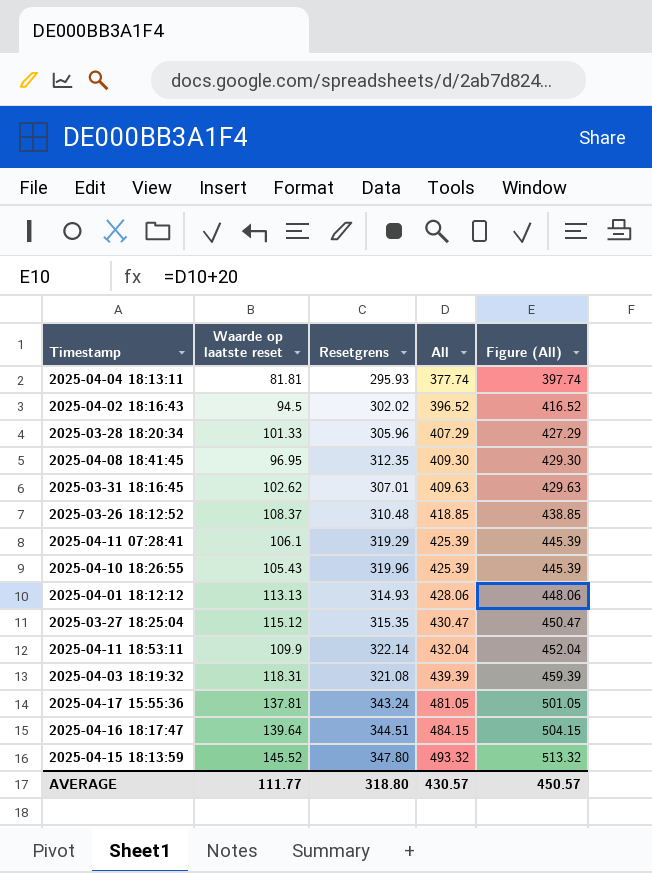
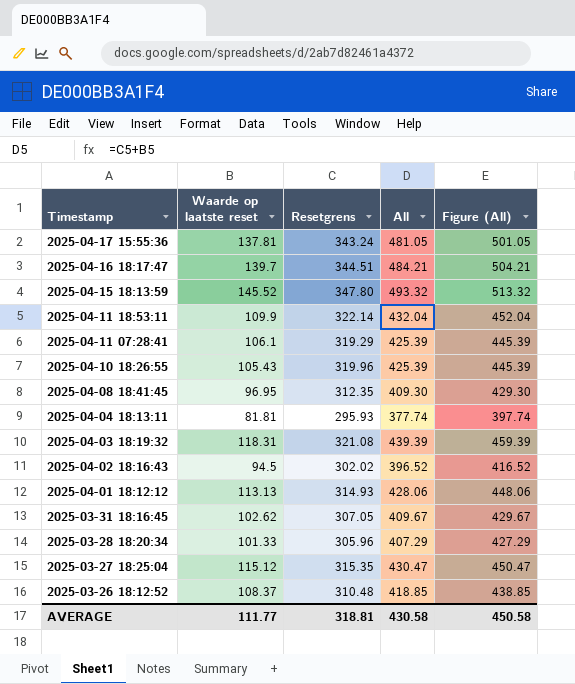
row order: All ascending -> Timestamp descending
2025-04-16 18:17:47 | Waarde op laatste reset: 139.64 -> 139.7
2025-04-16 18:17:47 | All: 484.15 -> 484.21
2025-04-16 18:17:47 | Figure (All): 504.15 -> 504.21
2025-03-31 18:16:45 | Resetgrens: 307.01 -> 307.05
2025-03-31 18:16:45 | All: 409.63 -> 409.67
2025-03-31 18:16:45 | Figure (All): 429.63 -> 429.67
AVERAGE | Resetgrens: 318.80 -> 318.81
AVERAGE | All: 430.57 -> 430.58
AVERAGE | Figure (All): 450.57 -> 450.58

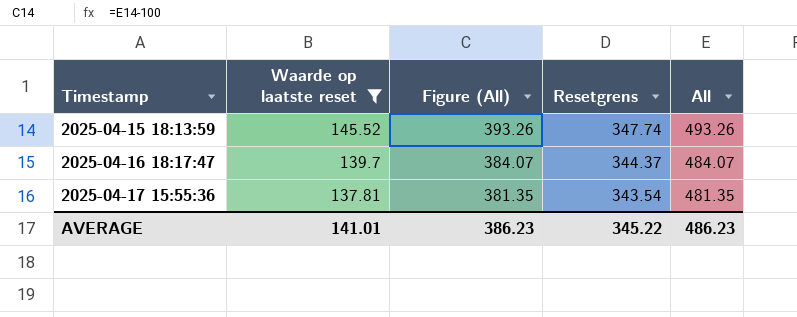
filter: none -> Waarde op laatste reset >= 137.81
row order: Timestamp descending -> Timestamp ascending
column Figure (All) | formula: [All] + 20 -> [All] - 100
column Figure (All) | position: 5 -> 3
2025-04-15 18:13:59 | Resetgrens: 347.80 -> 347.74
2025-04-15 18:13:59 | All: 493.32 -> 493.26
2025-04-16 18:17:47 | Resetgrens: 344.51 -> 344.37
2025-04-16 18:17:47 | All: 484.21 -> 484.07
2025-04-17 15:55:36 | Resetgrens: 343.24 -> 343.54
2025-04-17 15:55:36 | All: 481.05 -> 481.35
AVERAGE | Waarde op laatste reset: 111.77 -> 141.01
AVERAGE | Figure (All): 450.58 -> 386.23
AVERAGE | Resetgrens: 318.81 -> 345.22
AVERAGE | All: 430.58 -> 486.23

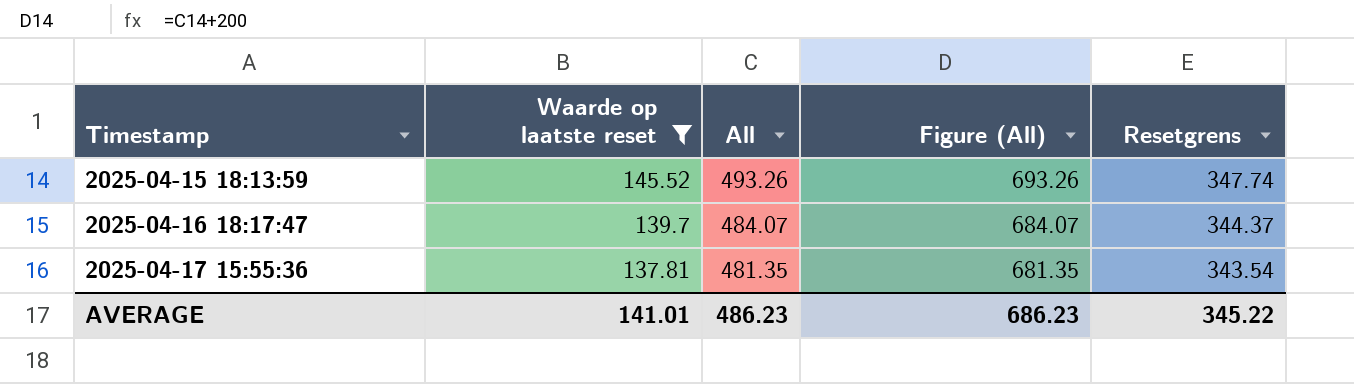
column All | position: 5 -> 3
column Figure (All) | formula: [All] - 100 -> [All] + 200
AVERAGE | Figure (All): 386.23 -> 686.23

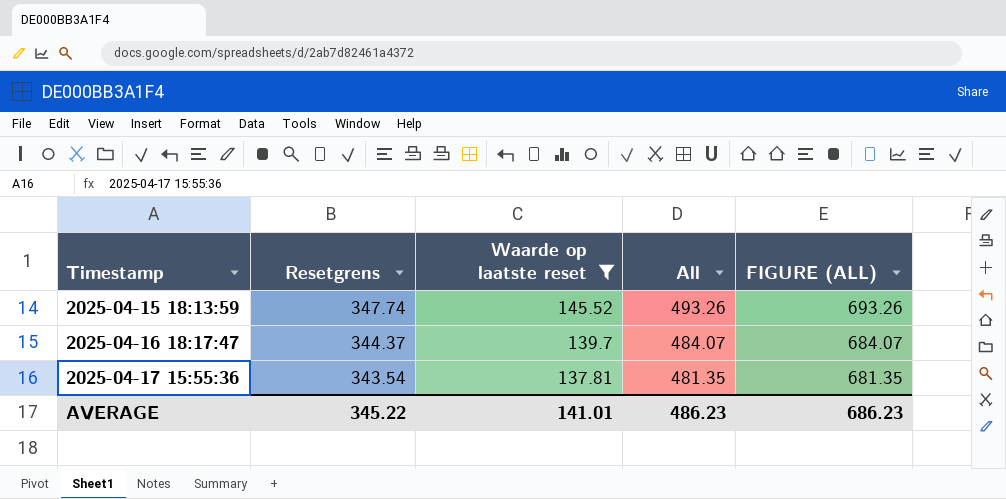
column Resetgrens | position: 5 -> 2
column name: Figure (All) -> FIGURE (ALL)

